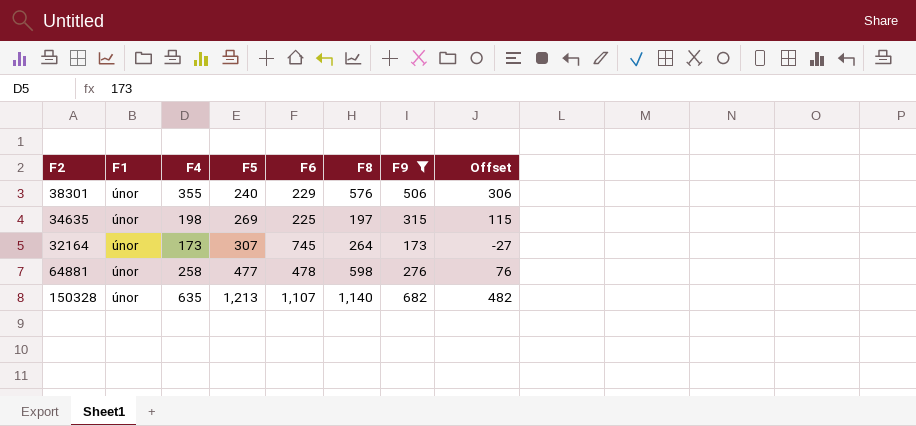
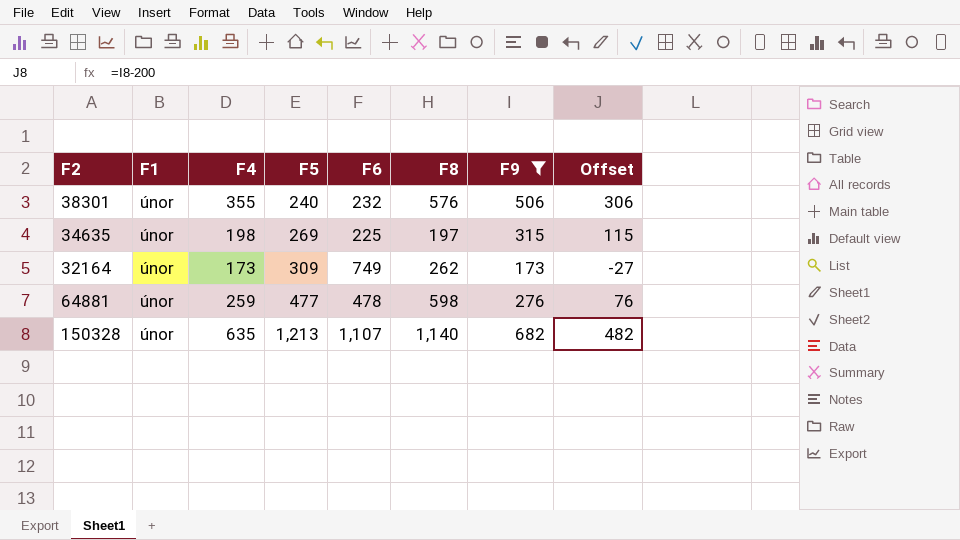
38301 | F6: 229 -> 232
32164 | F5: 307 -> 309
32164 | F6: 745 -> 749
32164 | F8: 264 -> 262
64881 | F4: 258 -> 259

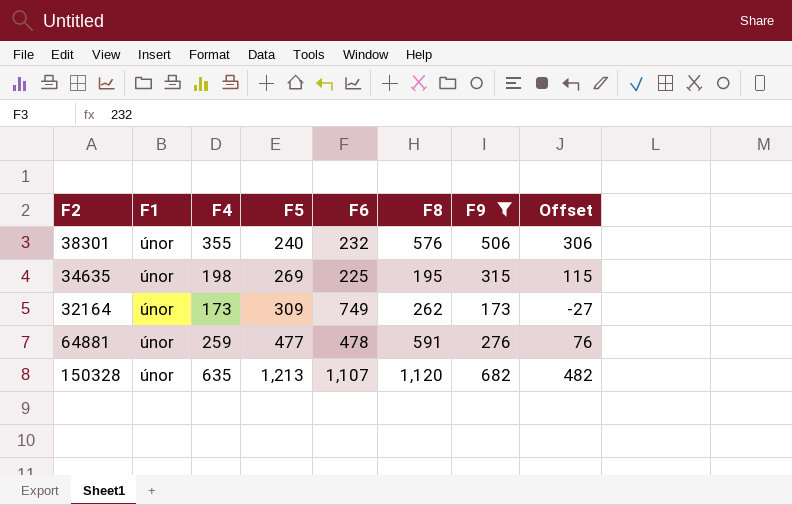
34635 | F8: 197 -> 195
64881 | F8: 598 -> 591
150328 | F8: 1,140 -> 1,120

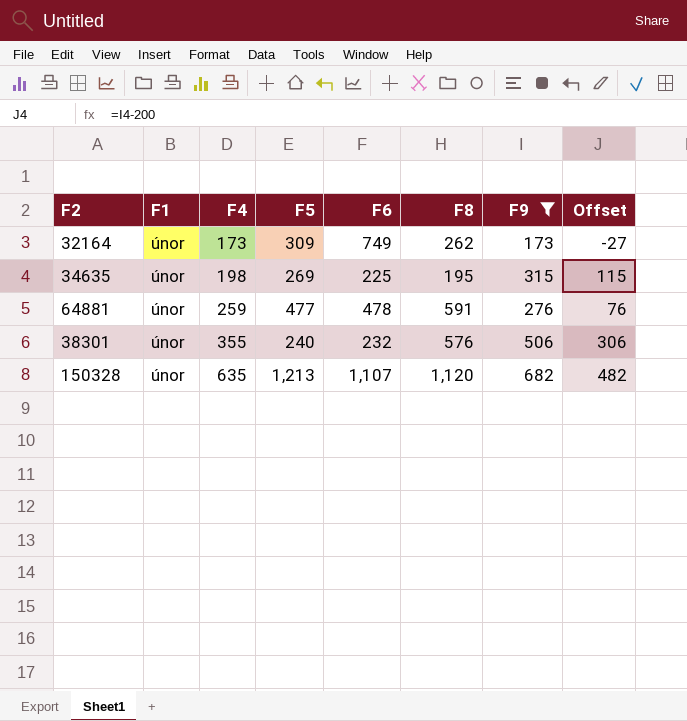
row order: F5 ascending -> F4 ascending

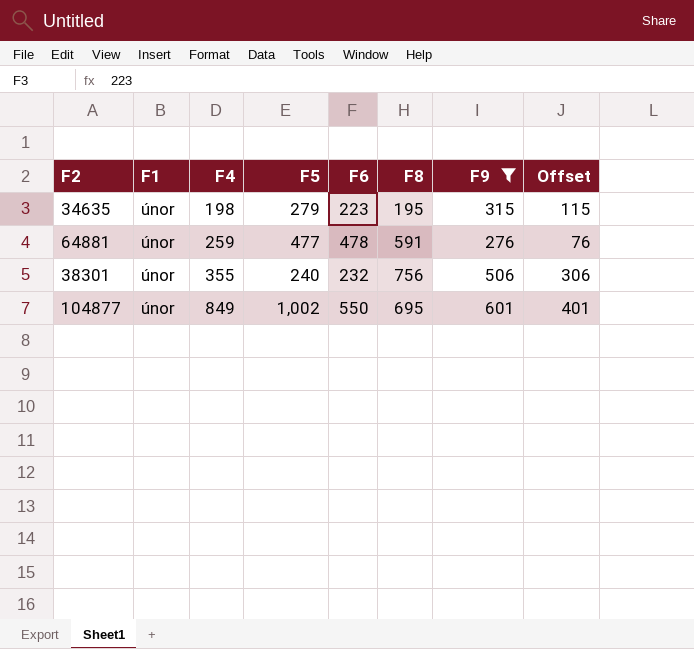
row 32164: únor | 173 | 309 | 749 | 262 | 173 | -27 -> none
row 150328: únor | 635 | 1,213 | 1,107 | 1,120 | 682 | 482 -> none
34635 | F5: 269 -> 279
34635 | F6: 225 -> 223
38301 | F8: 576 -> 756
row 104877: none -> únor | 849 | 1,002 | 550 | 695 | 601 | 401

